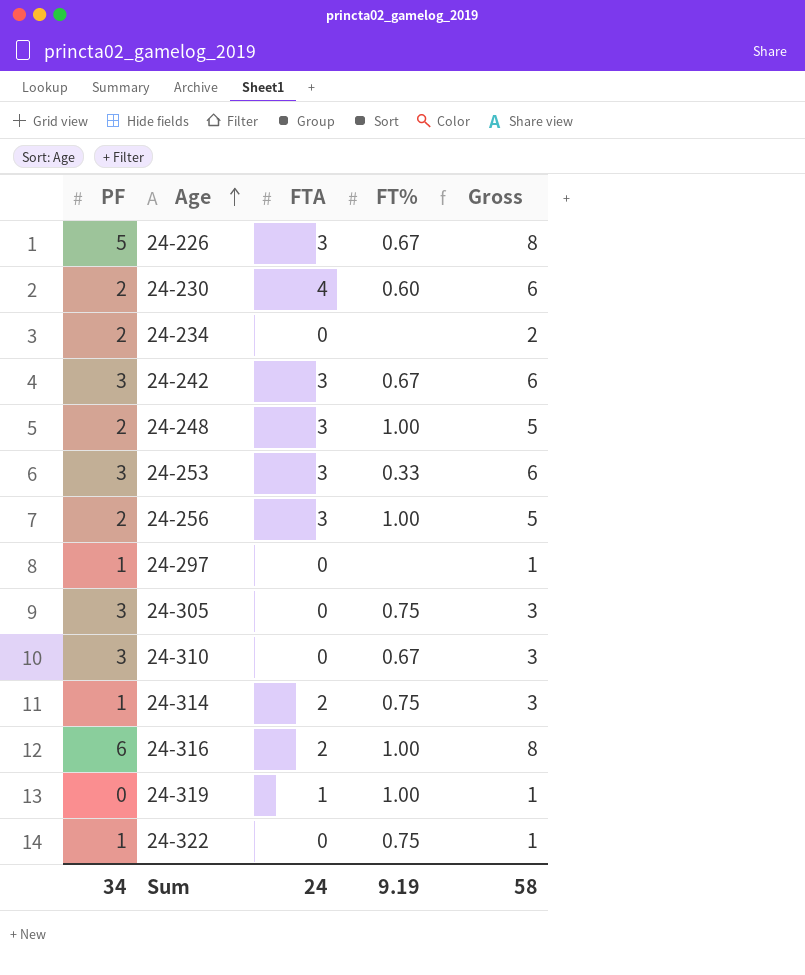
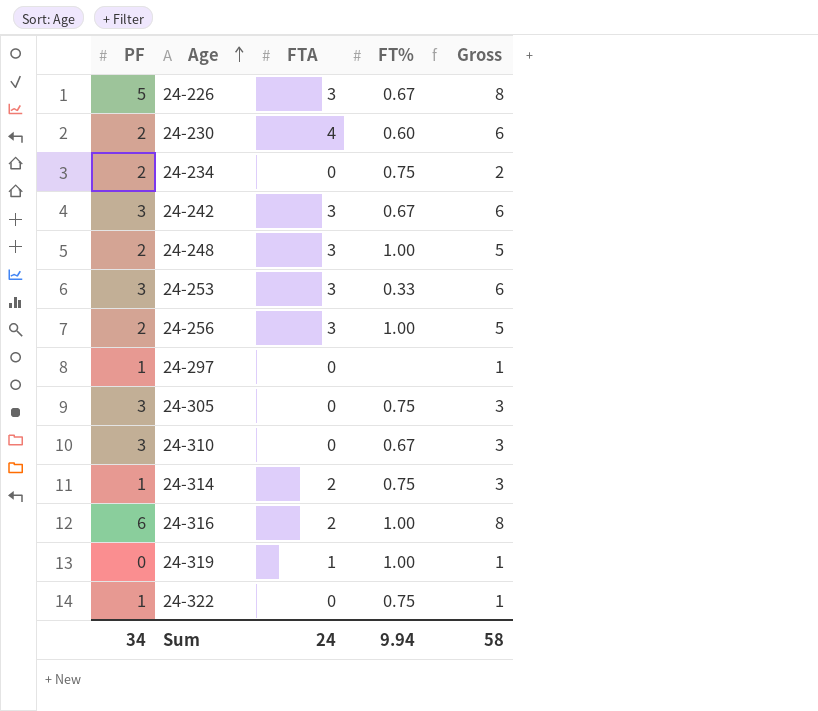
24-234 | FT%: none -> 0.75
Sum | FT%: 9.19 -> 9.94

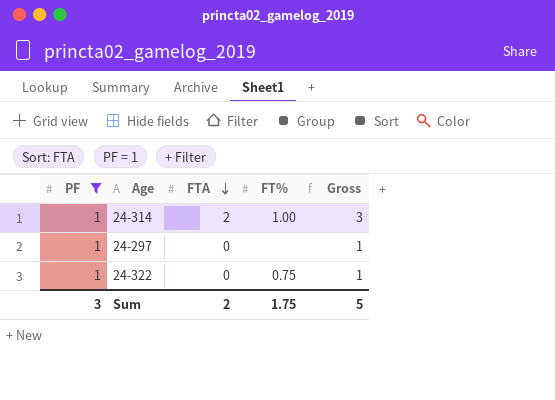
filter: none -> PF = 1
row order: Age ascending -> FTA descending
24-314 | FT%: 0.75 -> 1.00
Sum | PF: 34 -> 3
Sum | FTA: 24 -> 2
Sum | FT%: 9.94 -> 1.75
Sum | Gross: 58 -> 5

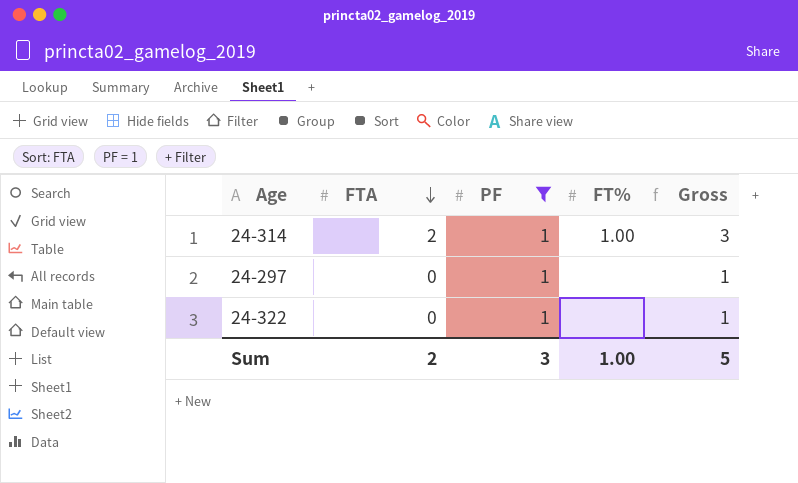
column PF | position: 1 -> 3
24-322 | FT%: 0.75 -> none
Sum | FT%: 1.75 -> 1.00

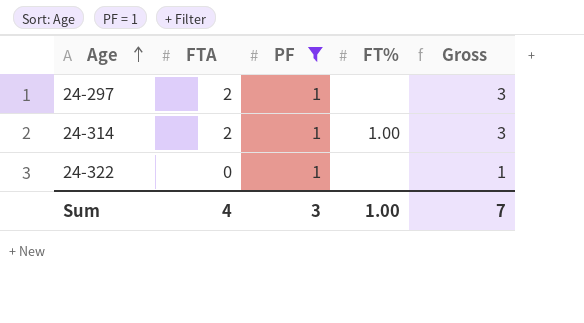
row order: FTA descending -> Age ascending
24-297 | FTA: 0 -> 2
24-297 | Gross: 1 -> 3
Sum | FTA: 2 -> 4
Sum | Gross: 5 -> 7

